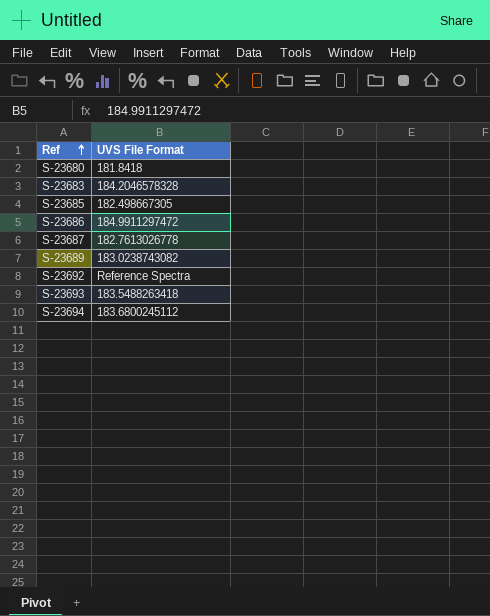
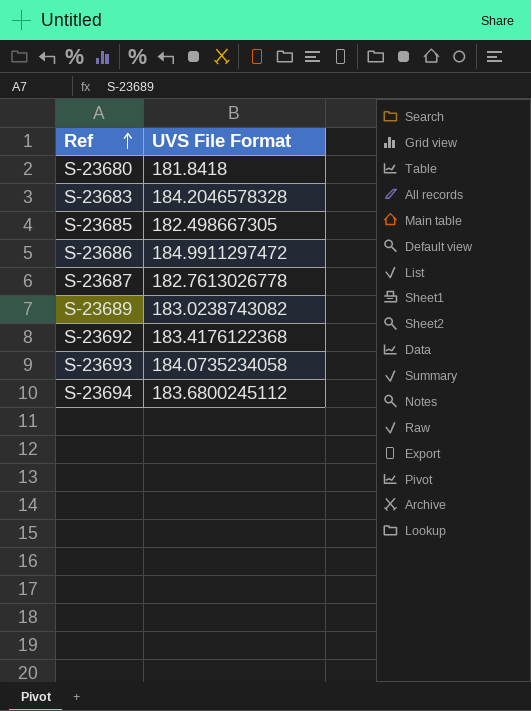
S-23692 | UVS File Format: Reference Spectra -> 183.4176122368
S-23693 | UVS File Format: 183.5488263418 -> 184.0735234058

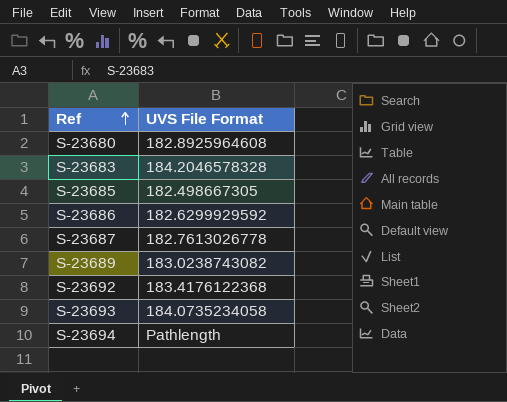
S-23680 | UVS File Format: 181.8418 -> 182.8925964608
S-23686 | UVS File Format: 184.9911297472 -> 182.6299929592
S-23694 | UVS File Format: 183.6800245112 -> Pathlength

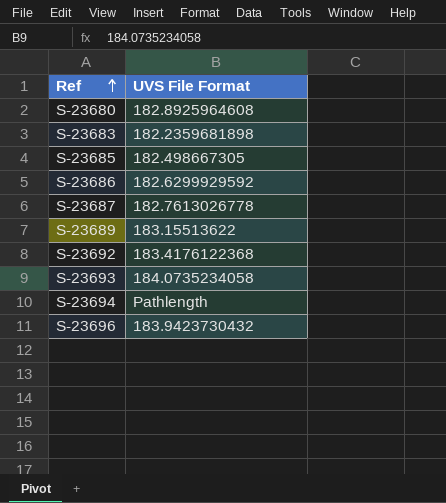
S-23683 | UVS File Format: 184.2046578328 -> 182.2359681898
S-23689 | UVS File Format: 183.0238743082 -> 183.15513622
row S-23696: none -> 183.9423730432

